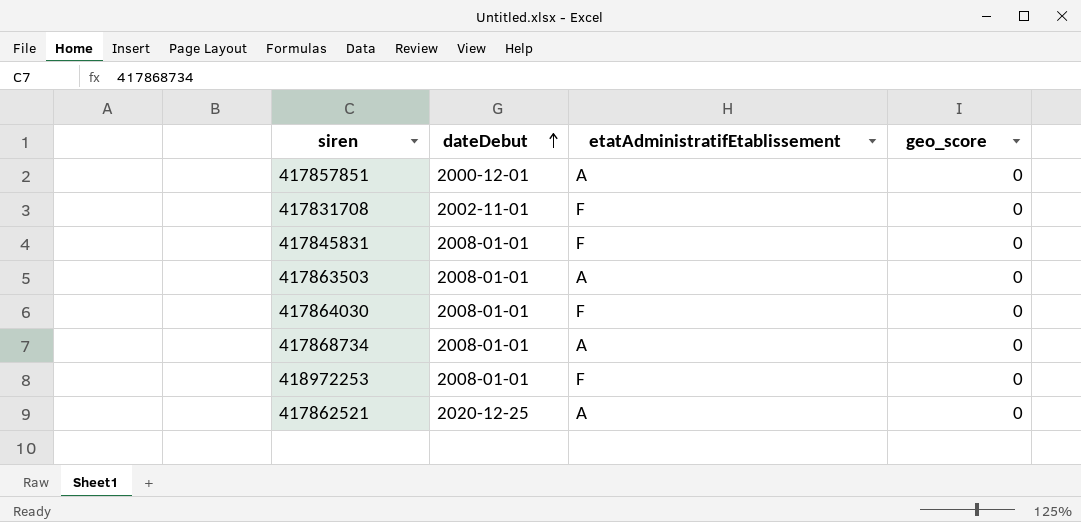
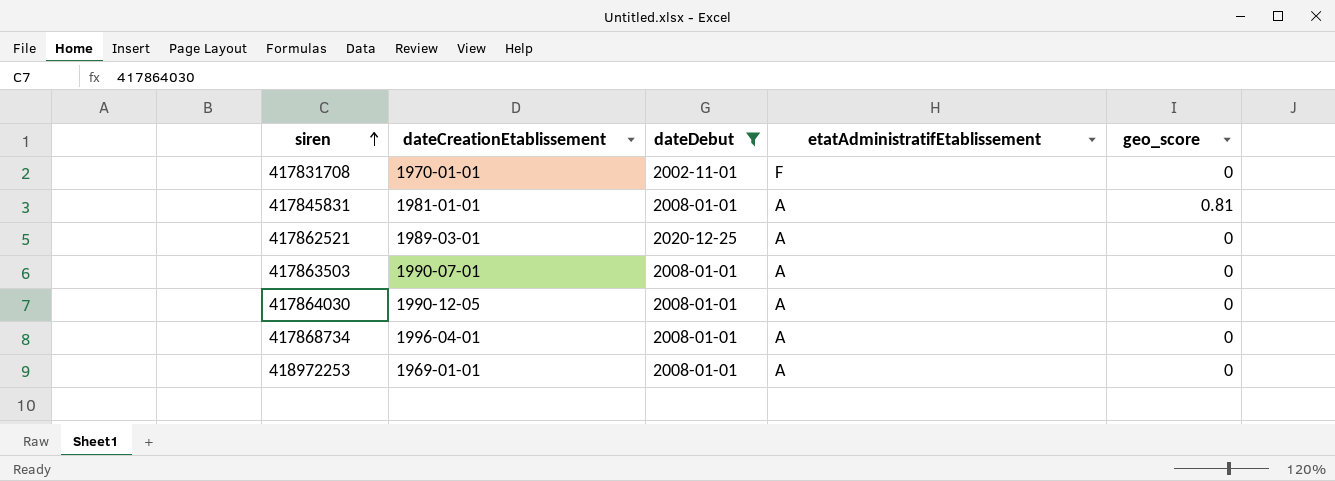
filter: none -> dateDebut != 2000-12-01
row order: dateDebut ascending -> siren ascending
column dateCreationEtablissement | position: none -> 2
417845831 | etatAdministratifEtablissement: F -> A
417845831 | geo_score: 0 -> 0.81
417864030 | etatAdministratifEtablissement: F -> A
418972253 | etatAdministratifEtablissement: F -> A

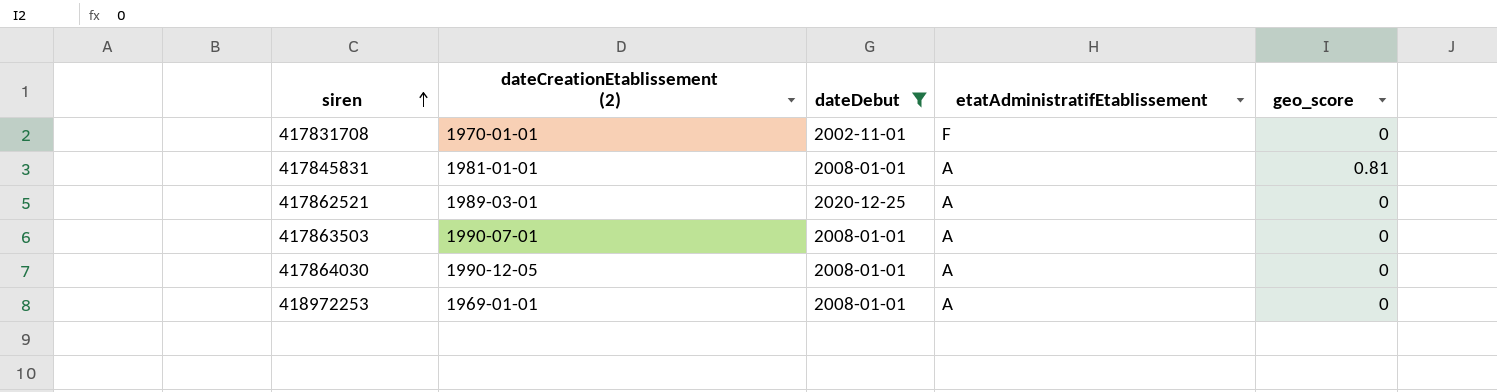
column name: dateCreationEtablissement -> dateCreationEtablissement (2)
row 417868734: 1996-04-01 | 2008-01-01 | A | 0 -> none

